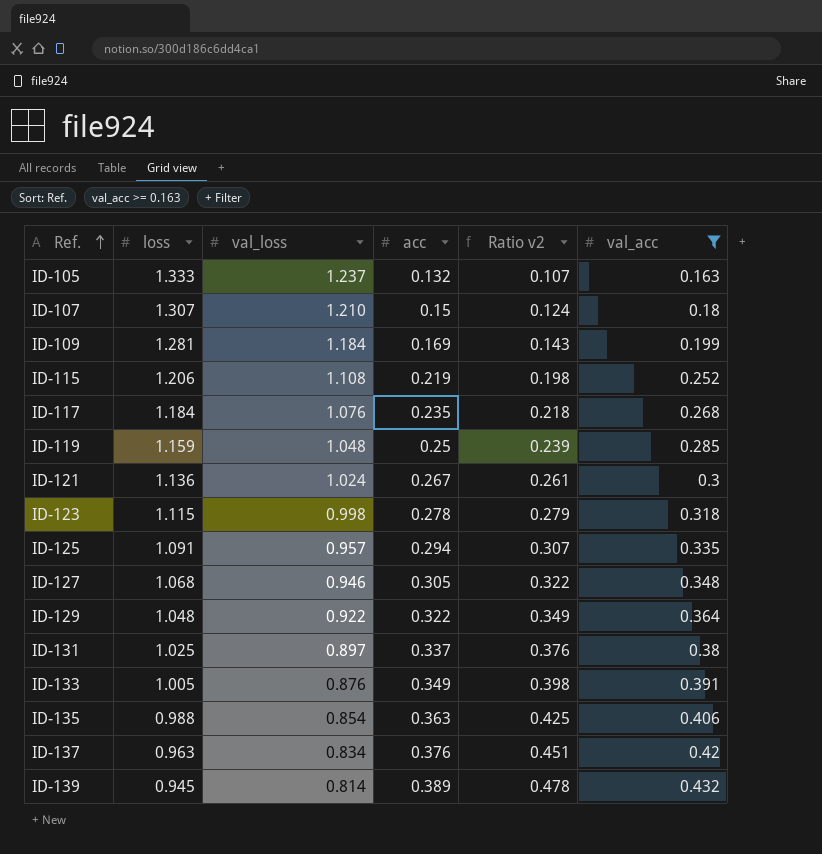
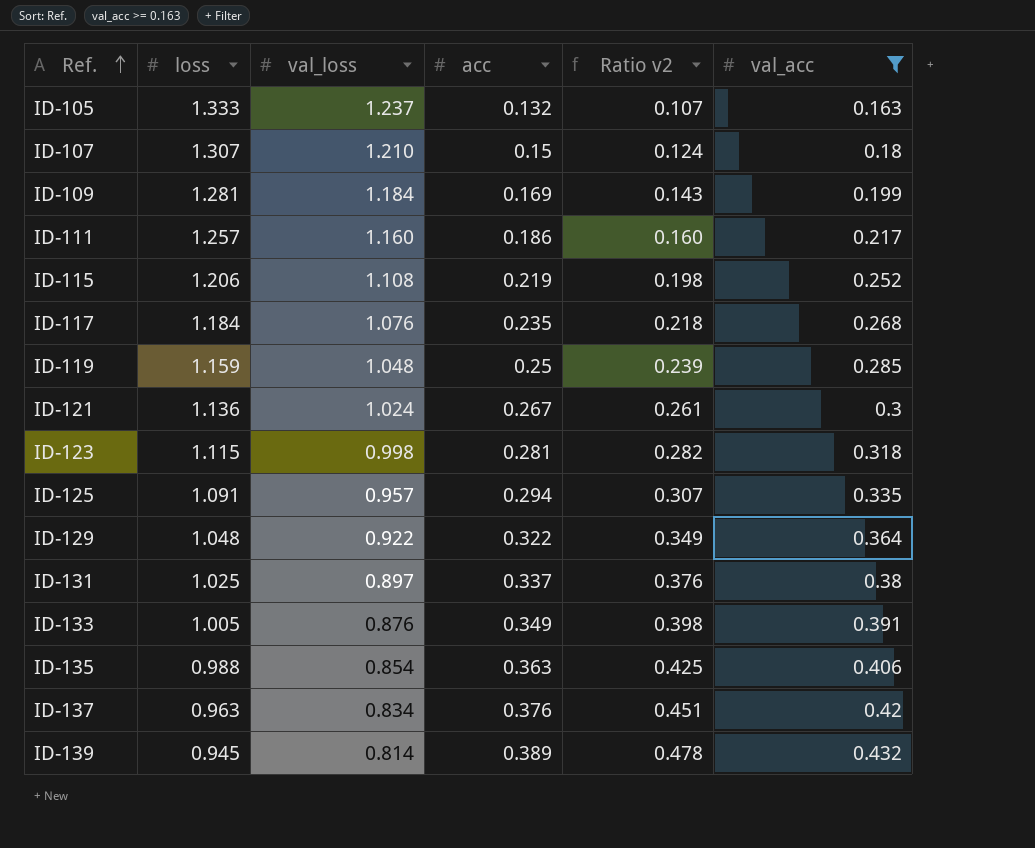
row ID-127: 1.068 | 0.946 | 0.305 | 0.322 | 0.348 -> none
row ID-111: none -> 1.257 | 1.160 | 0.186 | 0.160 | 0.217
ID-123 | acc: 0.278 -> 0.281
ID-123 | Ratio v2: 0.279 -> 0.282

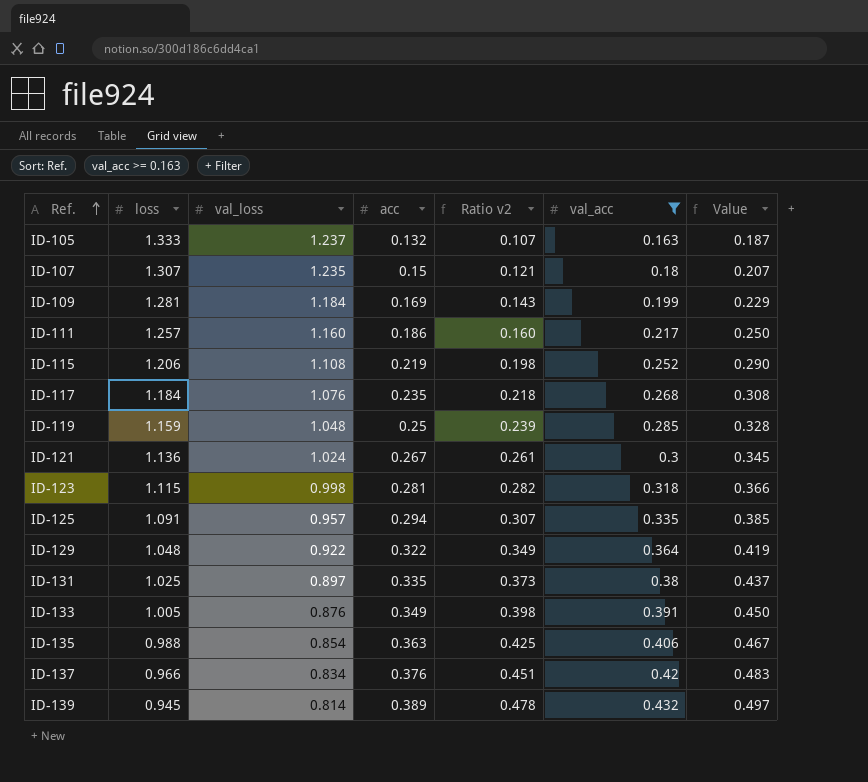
column Value | formula: none -> [val_acc] * 1.15
ID-107 | val_loss: 1.210 -> 1.235
ID-107 | Ratio v2: 0.124 -> 0.121
ID-131 | acc: 0.337 -> 0.335
ID-131 | Ratio v2: 0.376 -> 0.373
ID-137 | loss: 0.963 -> 0.966

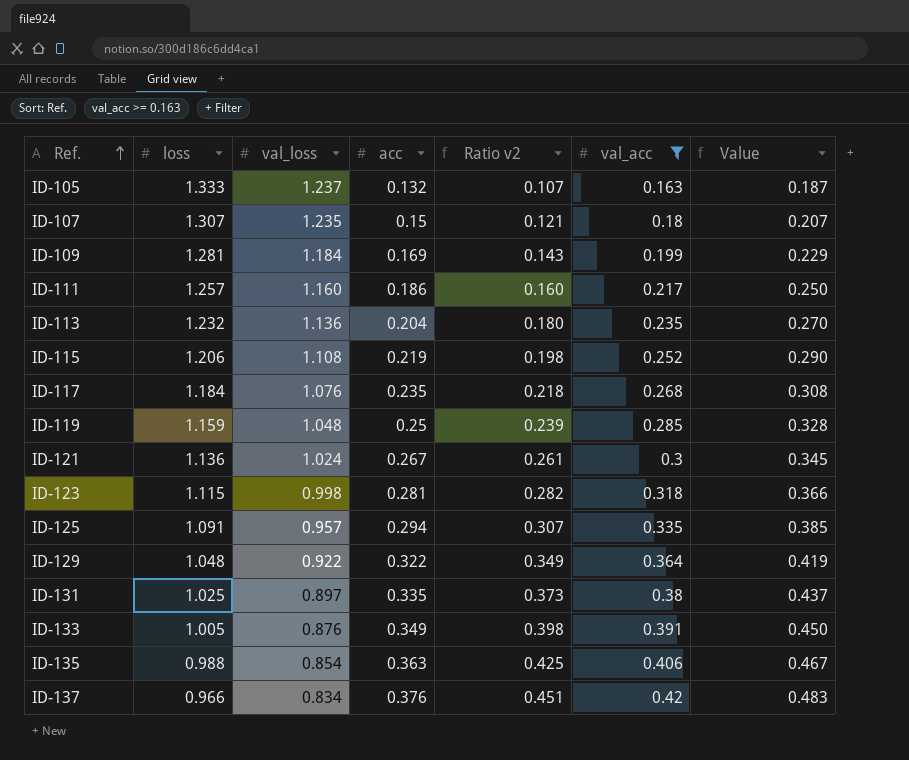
row ID-139: 0.945 | 0.814 | 0.389 | 0.478 | 0.432 | 0.497 -> none
row ID-113: none -> 1.232 | 1.136 | 0.204 | 0.180 | 0.235 | 0.270

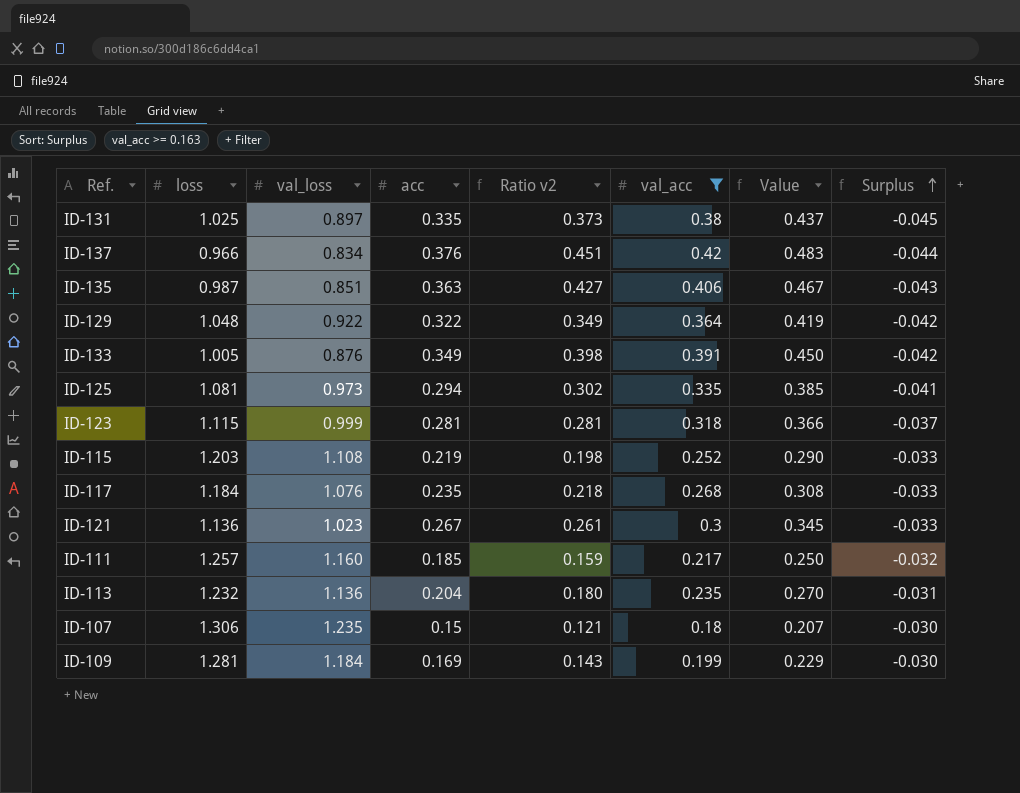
row order: Ref. ascending -> Surplus ascending
column Surplus | formula: none -> [acc] - [val_acc]
row ID-105: 1.333 | 1.237 | 0.132 | 0.107 | 0.163 | 0.187 -> none
row ID-119: 1.159 | 1.048 | 0.25 | 0.239 | 0.285 | 0.328 -> none
ID-135 | loss: 0.988 -> 0.987
ID-135 | val_loss: 0.854 -> 0.851
ID-135 | Ratio v2: 0.425 -> 0.427
ID-125 | loss: 1.091 -> 1.081
ID-125 | val_loss: 0.957 -> 0.973
ID-125 | Ratio v2: 0.307 -> 0.302
ID-123 | val_loss: 0.998 -> 0.999
ID-123 | Ratio v2: 0.282 -> 0.281
ID-115 | loss: 1.206 -> 1.203
ID-121 | val_loss: 1.024 -> 1.023
ID-111 | acc: 0.186 -> 0.185
ID-111 | Ratio v2: 0.160 -> 0.159
ID-107 | loss: 1.307 -> 1.306

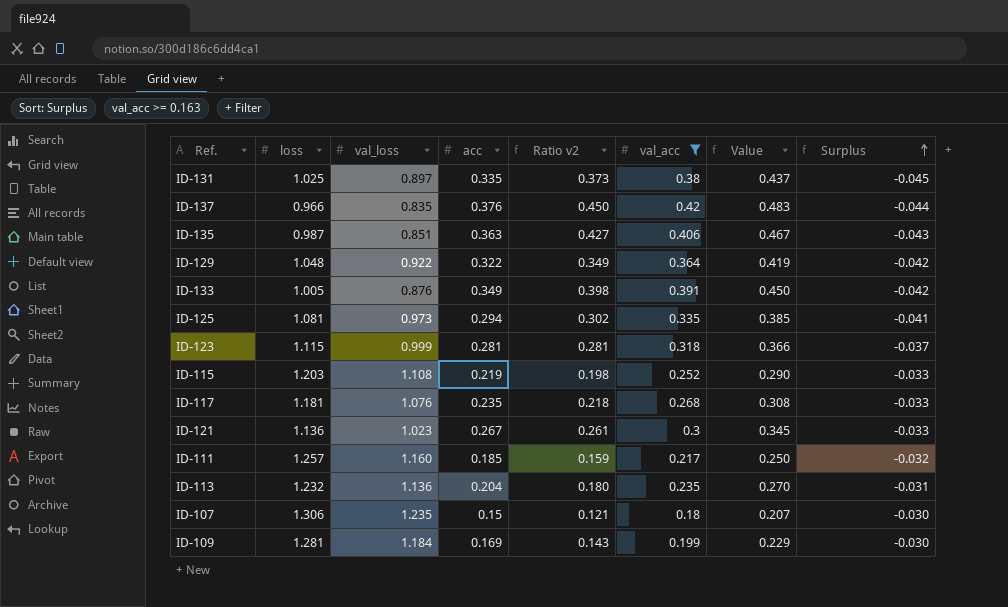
ID-137 | val_loss: 0.834 -> 0.835
ID-137 | Ratio v2: 0.451 -> 0.450
ID-117 | loss: 1.184 -> 1.181

